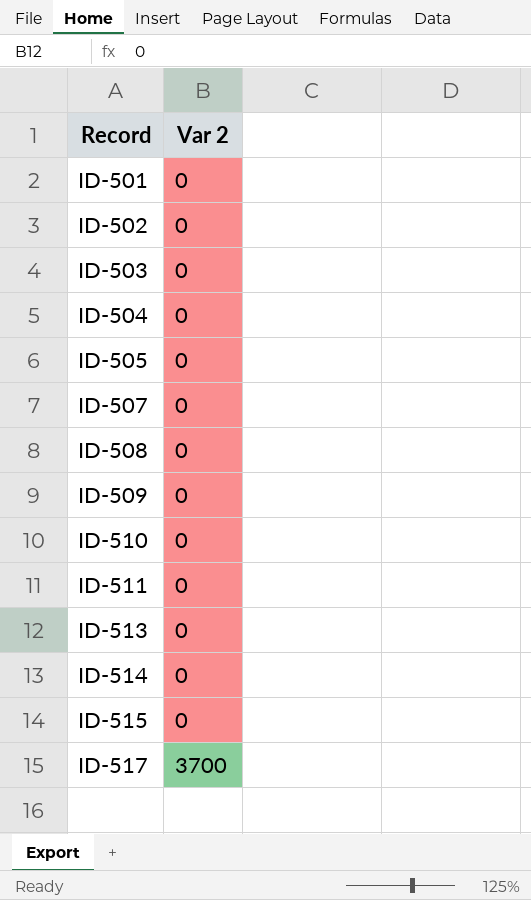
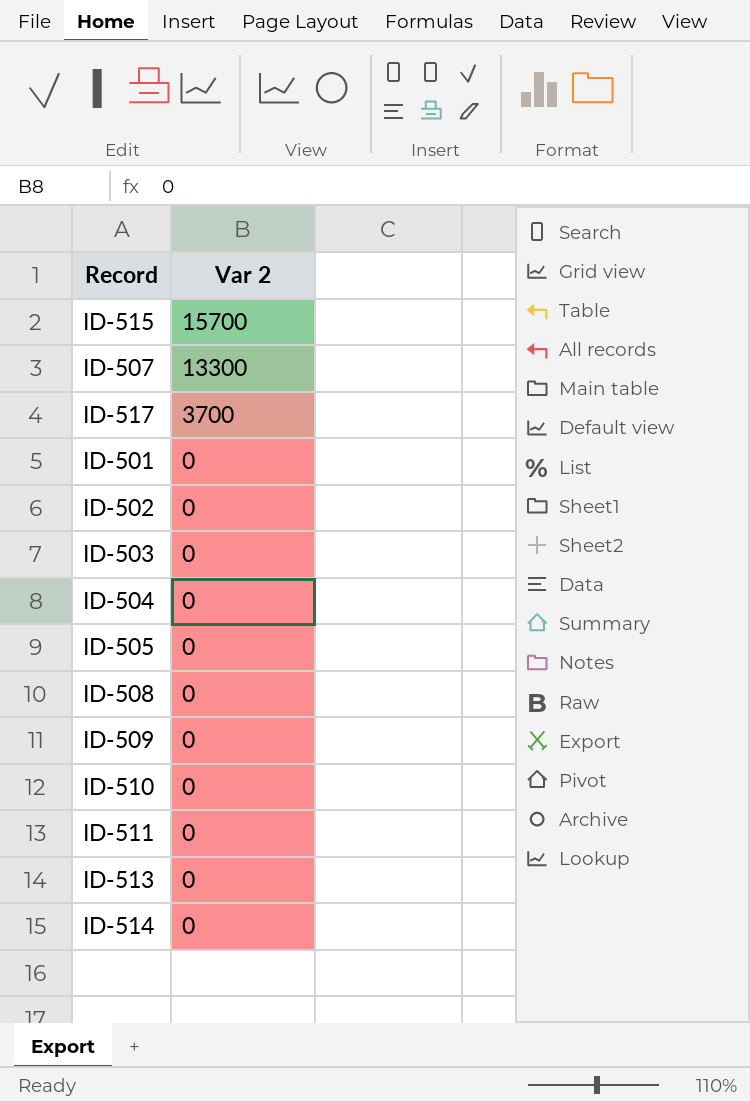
row order: Record ascending -> Var 2 descending
ID-515 | Var 2: 0 -> 15700
ID-507 | Var 2: 0 -> 13300

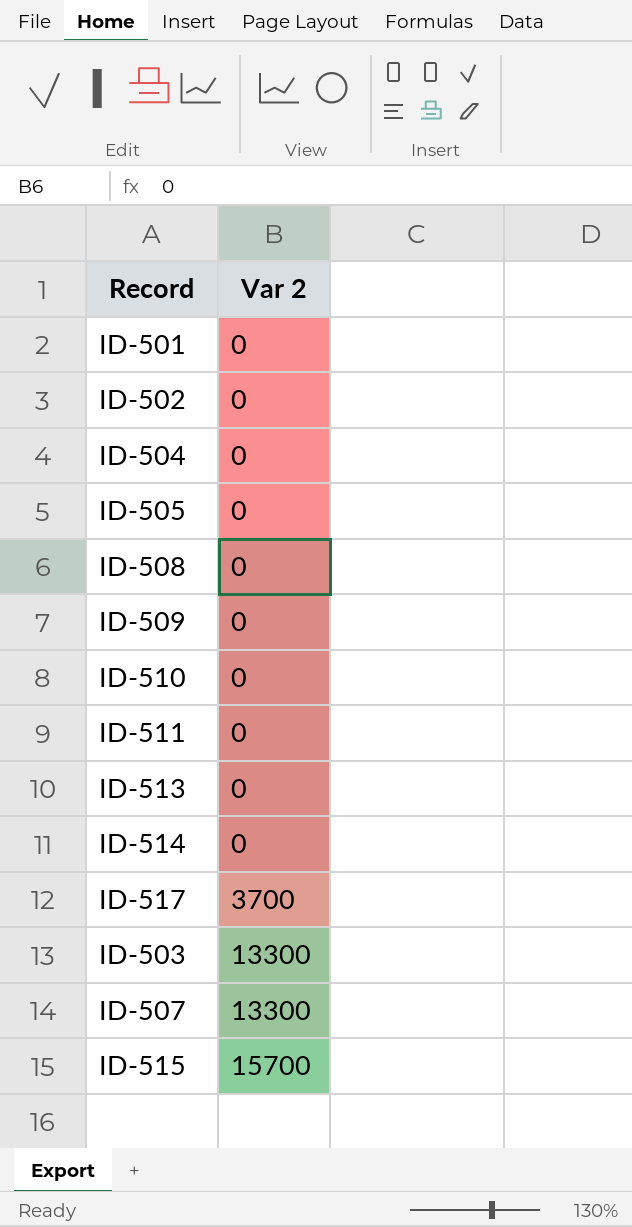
row order: Var 2 descending -> Var 2 ascending
ID-503 | Var 2: 0 -> 13300

